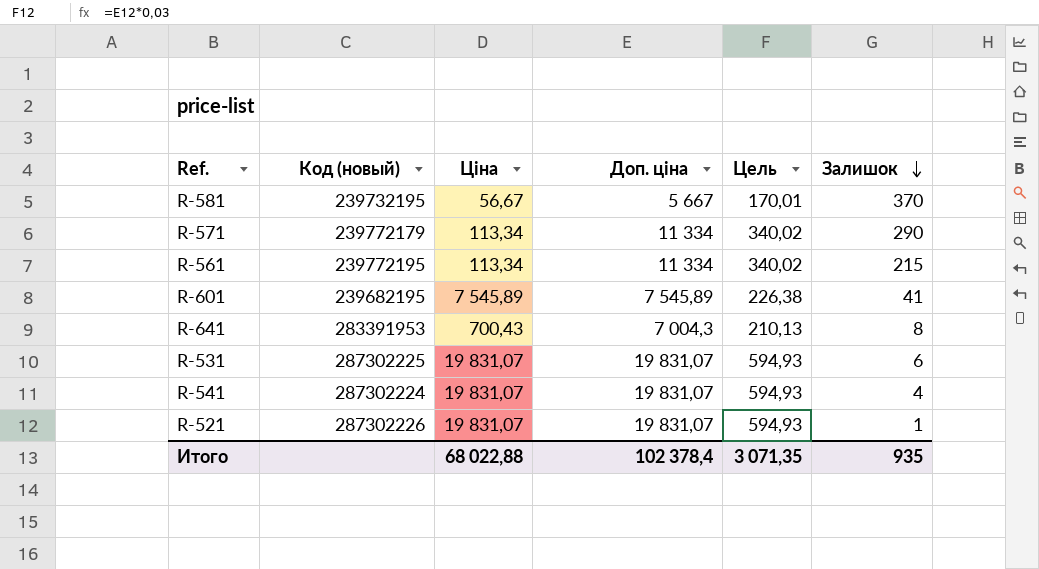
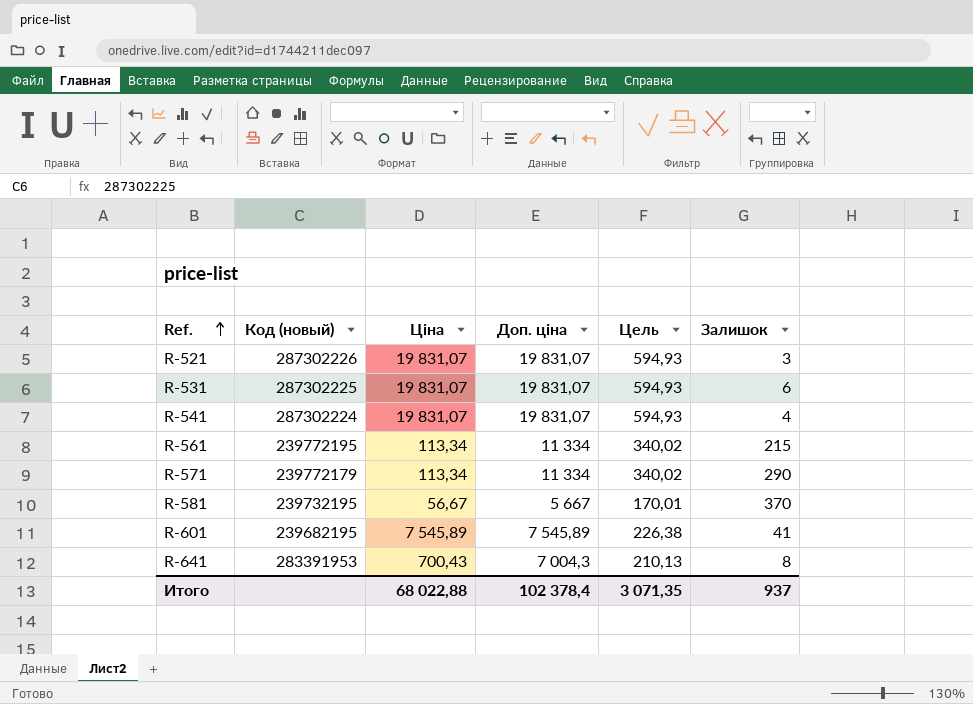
row order: Залишок descending -> Ref. ascending
R-521 | Залишок: 1 -> 3
Итого | Залишок: 935 -> 937

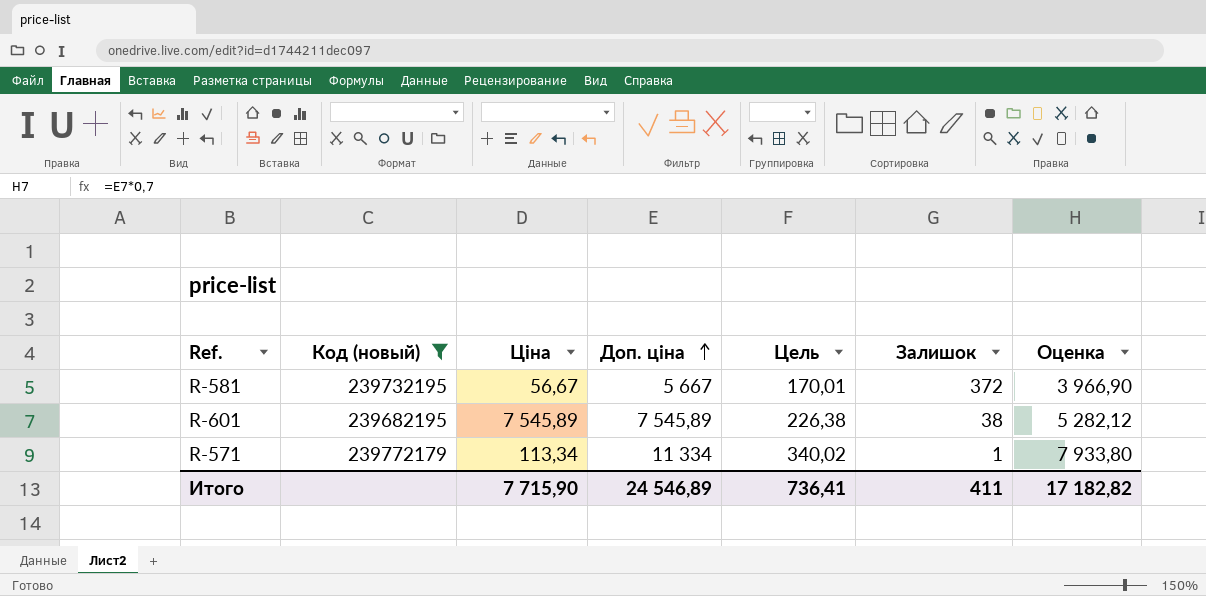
filter: none -> Код (новый) <= 239772179
row order: Ref. ascending -> Доп. ціна ascending
column Оценка | formula: none -> [Доп. ціна] * 0,7
R-581 | Залишок: 370 -> 372
R-601 | Залишок: 41 -> 38
R-571 | Залишок: 290 -> 1
Итого | Ціна: 68 022,88 -> 7 715,90
Итого | Доп. ціна: 102 378,4 -> 24 546,89
Итого | Цель: 3 071,35 -> 736,41
Итого | Залишок: 937 -> 411

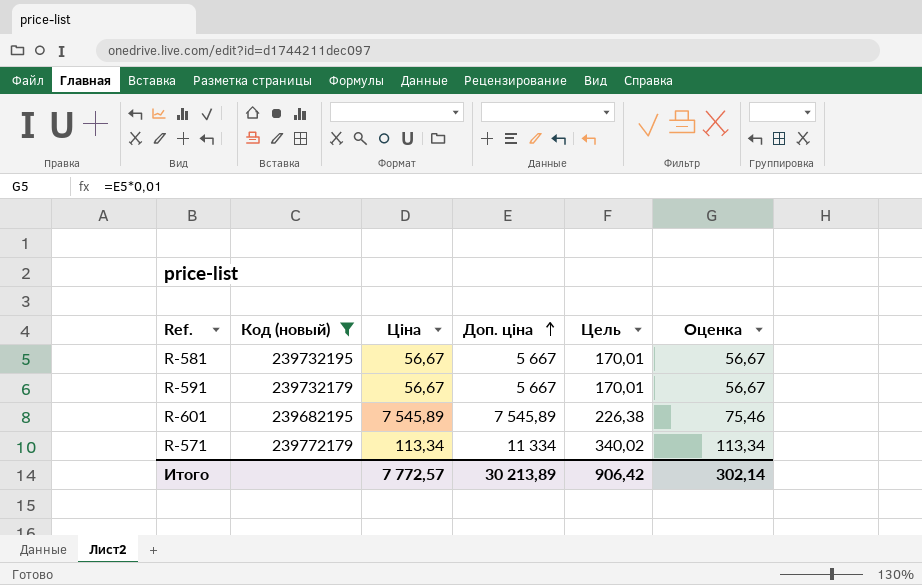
column Залишок | position: 6 -> none
column Оценка | formula: [Доп. ціна] * 0,7 -> [Доп. ціна] * 0,01
row R-591: none -> 239732179 | 56,67 | 5 667 | 170,01 | 56,67
Итого | Ціна: 7 715,90 -> 7 772,57
Итого | Доп. ціна: 24 546,89 -> 30 213,89
Итого | Цель: 736,41 -> 906,42
Итого | Оценка: 17 182,82 -> 302,14

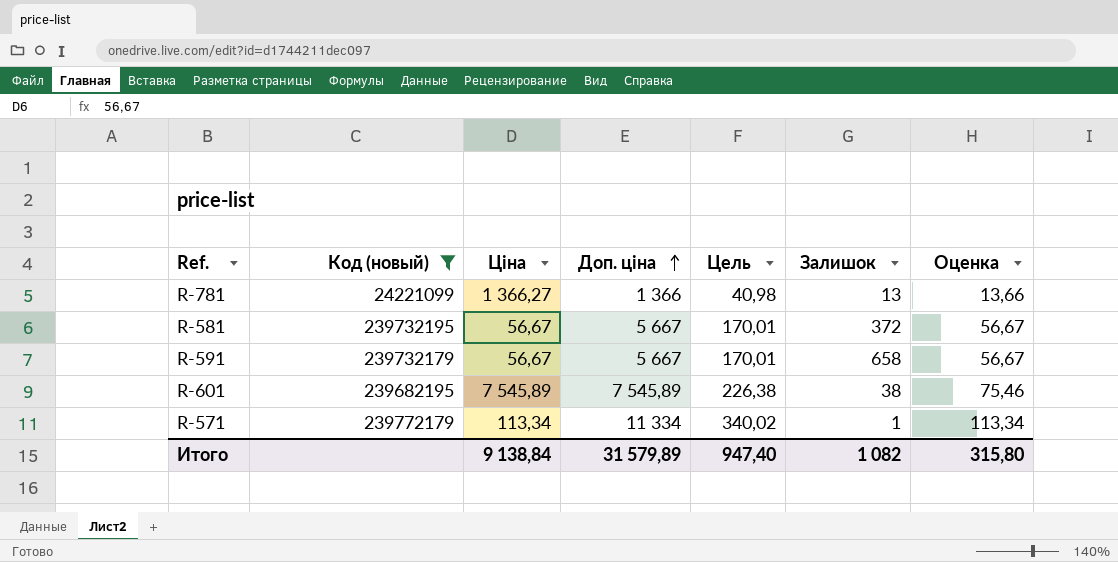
column Залишок | position: none -> 6
row R-781: none -> 24221099 | 1 366,27 | 1 366 | 40,98 | 13 | 13,66
Итого | Ціна: 7 772,57 -> 9 138,84
Итого | Доп. ціна: 30 213,89 -> 31 579,89
Итого | Цель: 906,42 -> 947,40
Итого | Оценка: 302,14 -> 315,80

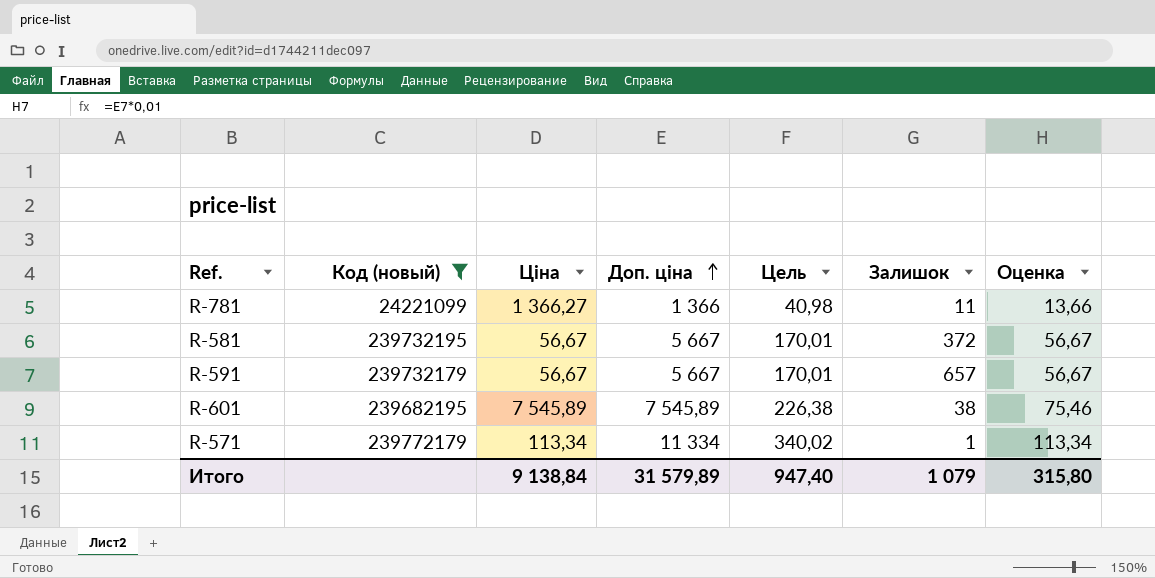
R-781 | Залишок: 13 -> 11
R-591 | Залишок: 658 -> 657
Итого | Залишок: 1 082 -> 1 079

